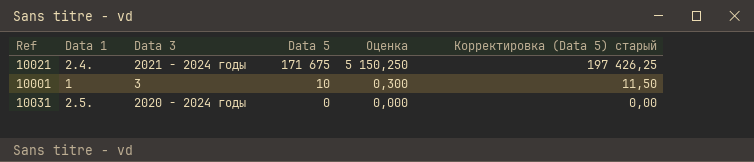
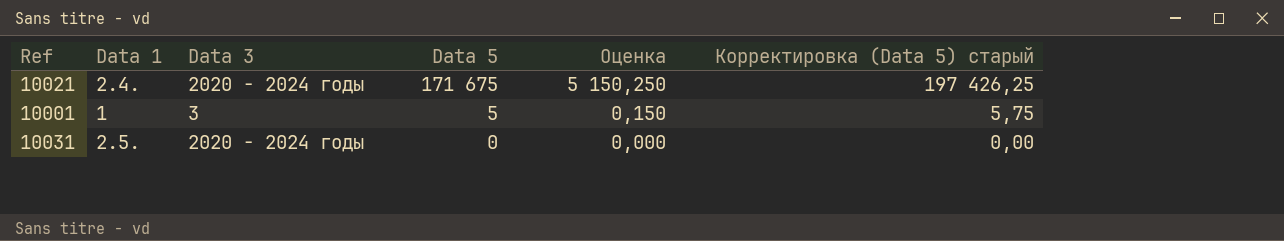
10021 | Data 3: 2021 - 2024 годы -> 2020 - 2024 годы
10001 | Data 5: 10 -> 5
10001 | Оценка: 0,300 -> 0,150
10001 | Корректировка (Data 5) старый: 11,50 -> 5,75

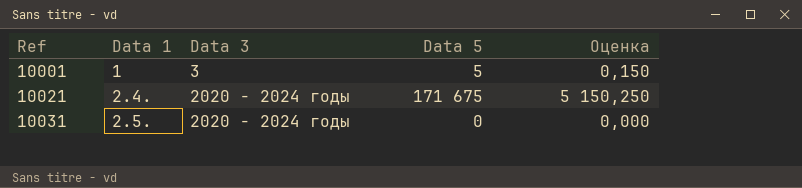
row order: Data 5 descending -> Ref ascending
column Корректировка (Data 5) старый | formula: [Data 5] * 1,15 -> none

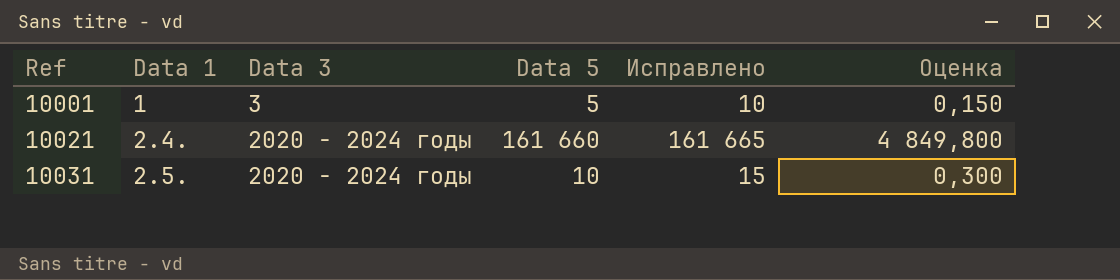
column Исправлено | formula: none -> [Data 5] + 5
10021 | Data 5: 171 675 -> 161 660
10021 | Оценка: 5 150,250 -> 4 849,800
10031 | Data 5: 0 -> 10
10031 | Оценка: 0,000 -> 0,300

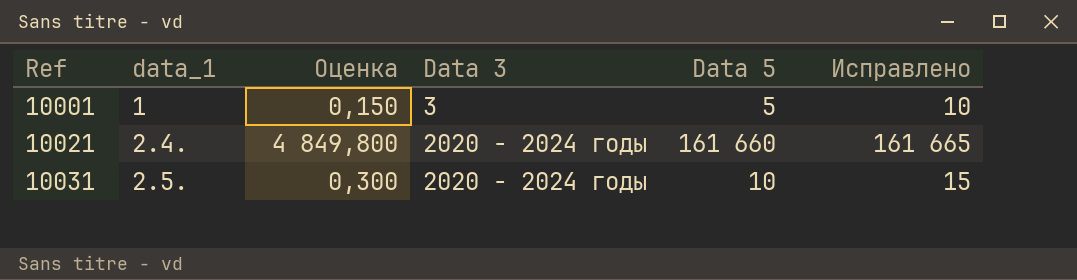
column name: Data 1 -> data_1
column Оценка | position: 6 -> 3

